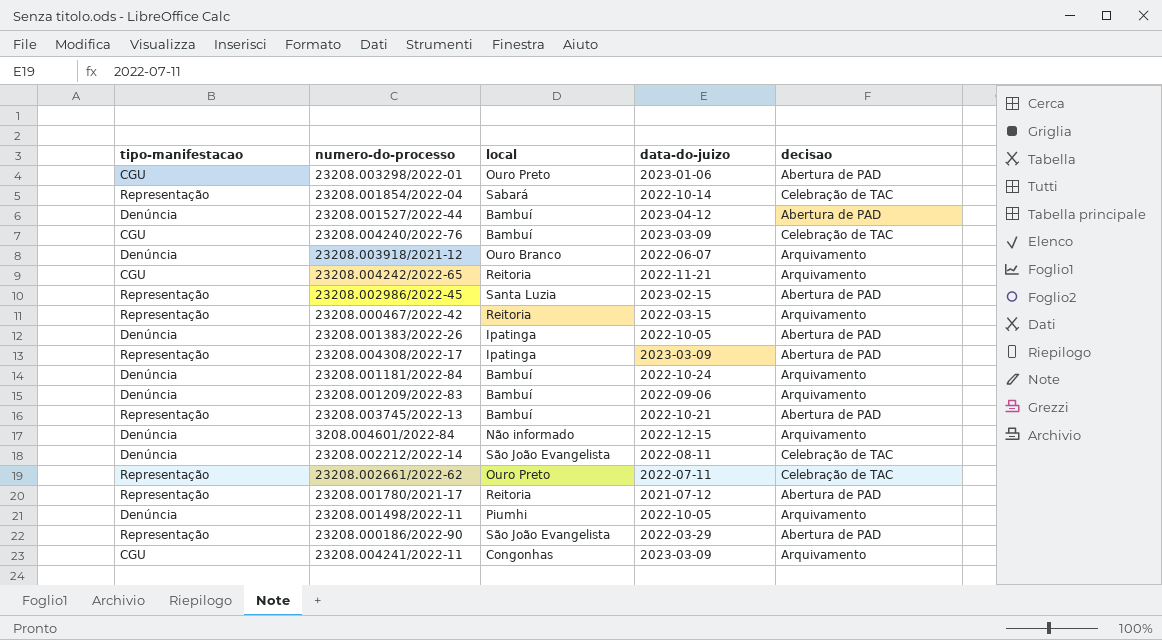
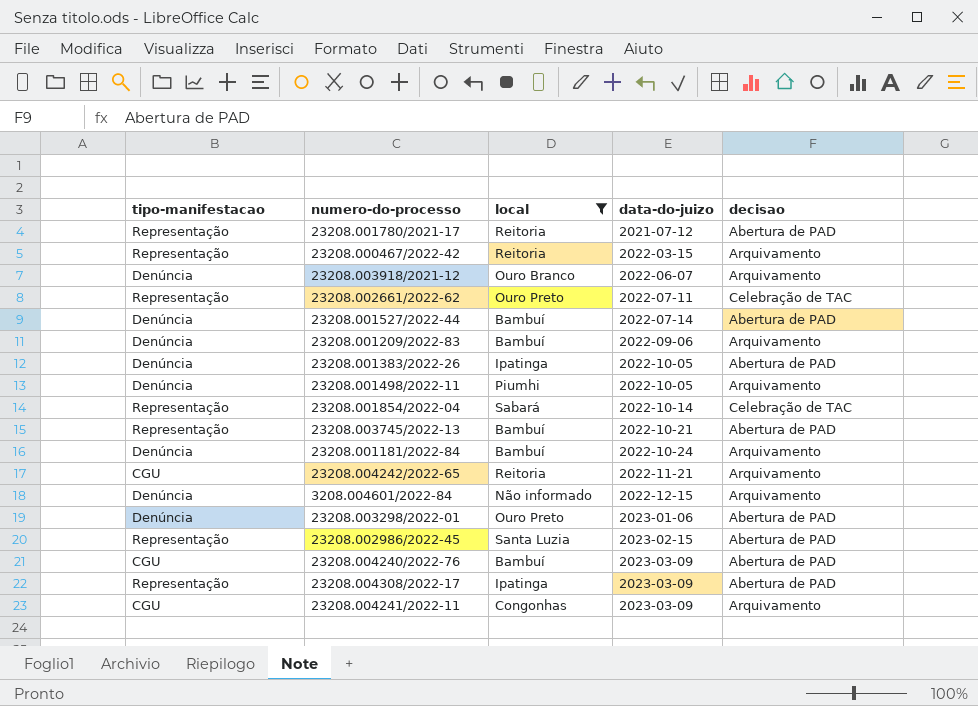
filter: none -> local != São João Evangelista
row order: none -> data-do-juizo ascending
23208.001527/2022-44 | data-do-juizo: 2023-04-12 -> 2022-07-14
23208.003298/2022-01 | tipo-manifestacao: CGU -> Denúncia
23208.004240/2022-76 | decisao: Celebração de TAC -> Abertura de PAD

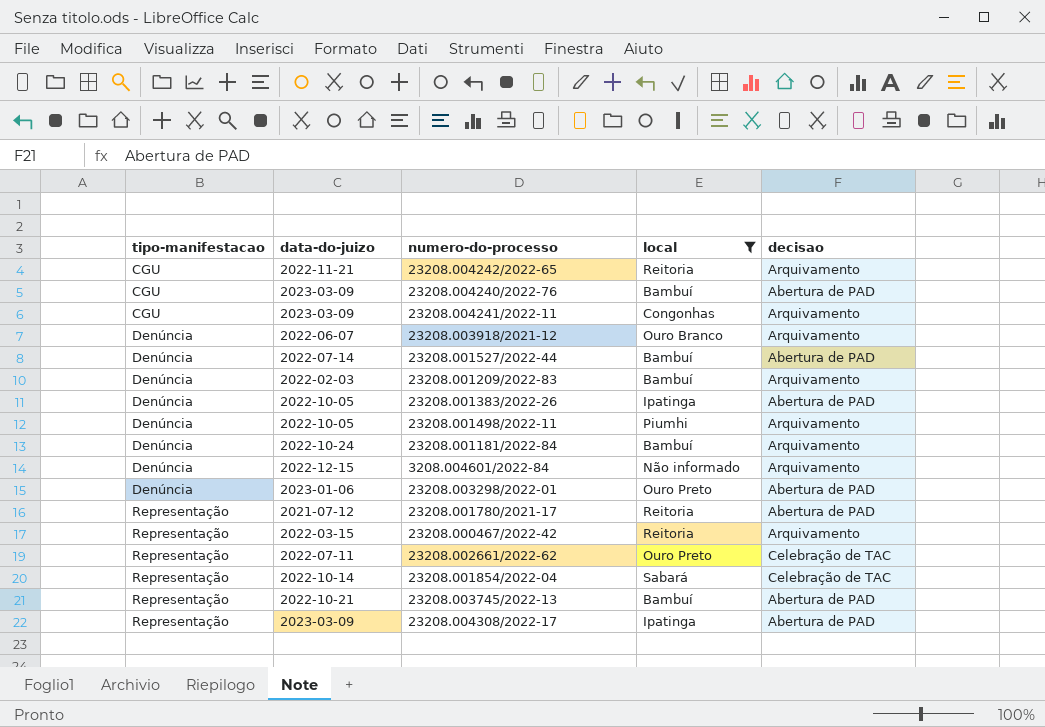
row order: data-do-juizo ascending -> tipo-manifestacao ascending
column data-do-juizo | position: 4 -> 2
row 23208.002986/2022-45: Representação | Santa Luzia | 2023-02-15 | Abertura de PAD -> none
23208.001209/2022-83 | data-do-juizo: 2022-09-06 -> 2022-02-03

